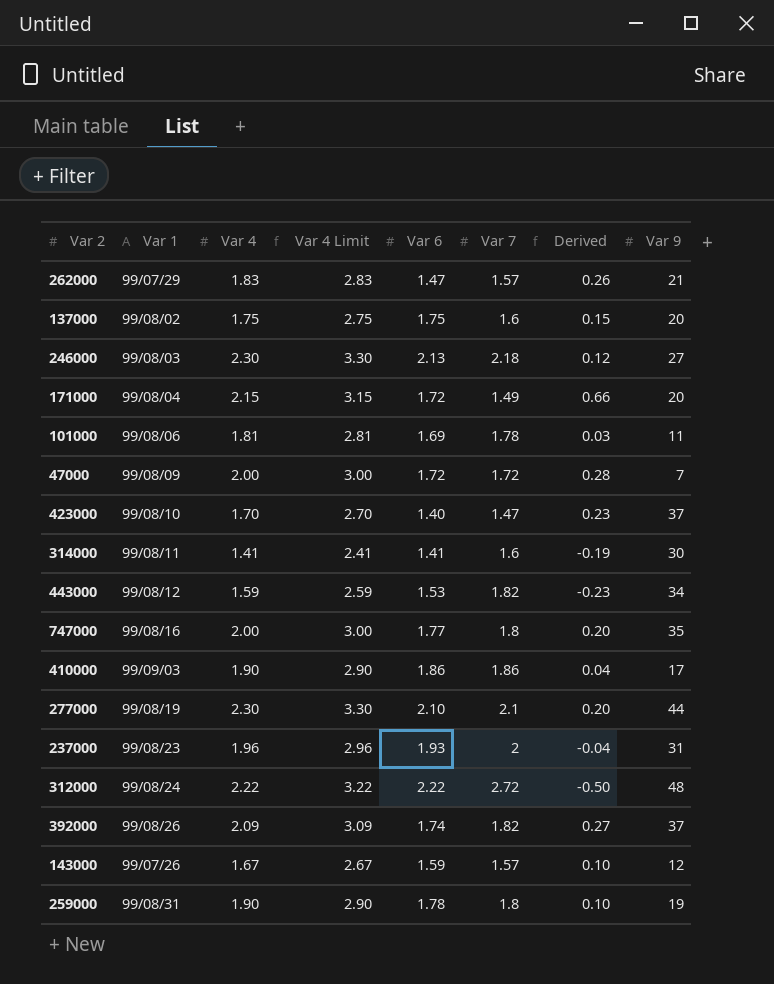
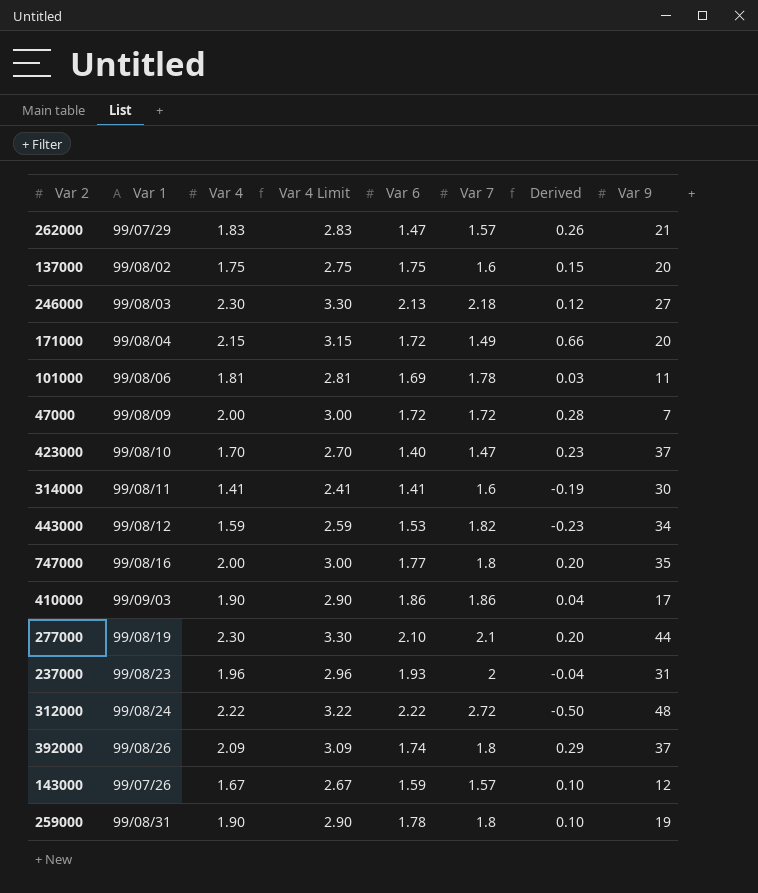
392000 | Var 7: 1.82 -> 1.8
392000 | Derived: 0.27 -> 0.29

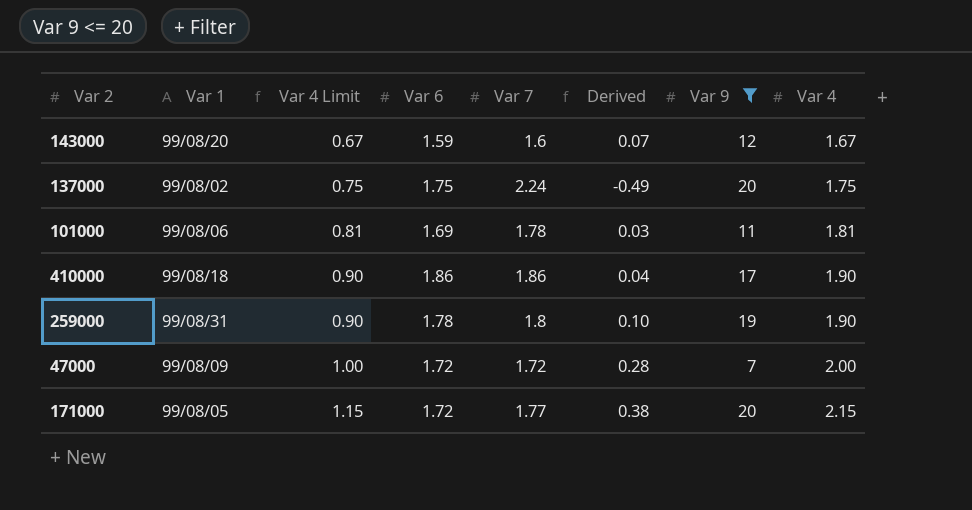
filter: none -> Var 9 <= 20
row order: none -> Var 4 Limit ascending
column Var 4 Limit | formula: [Var 4] + 1 -> [Var 4] - 1
column Var 4 | position: 3 -> 8
143000 | Var 1: 99/07/26 -> 99/08/20
143000 | Var 7: 1.57 -> 1.6
143000 | Derived: 0.10 -> 0.07
137000 | Var 7: 1.6 -> 2.24
137000 | Derived: 0.15 -> -0.49
410000 | Var 1: 99/09/03 -> 99/08/18
171000 | Var 1: 99/08/04 -> 99/08/05
171000 | Var 7: 1.49 -> 1.77
171000 | Derived: 0.66 -> 0.38

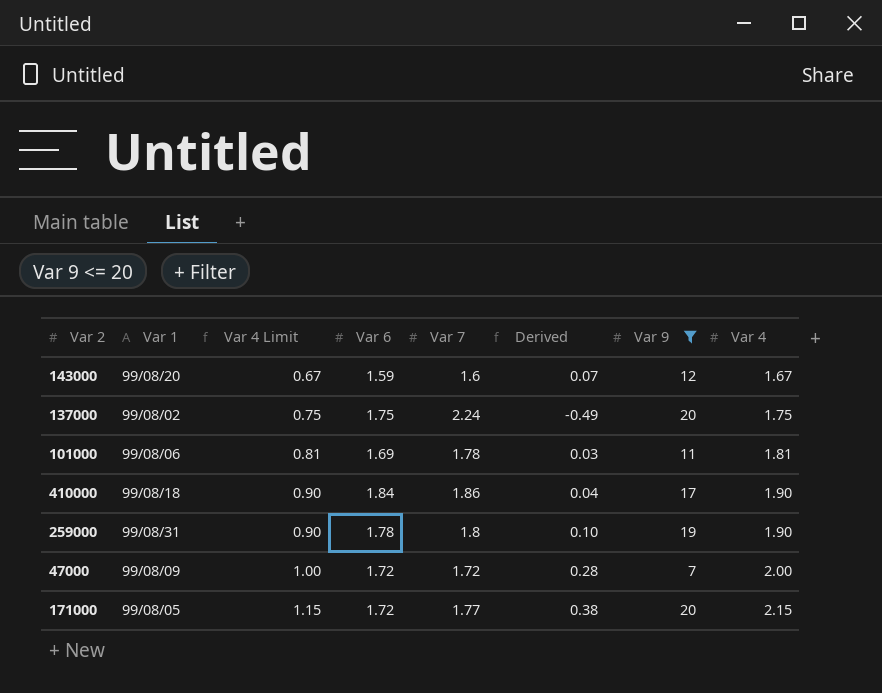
410000 | Var 6: 1.86 -> 1.84

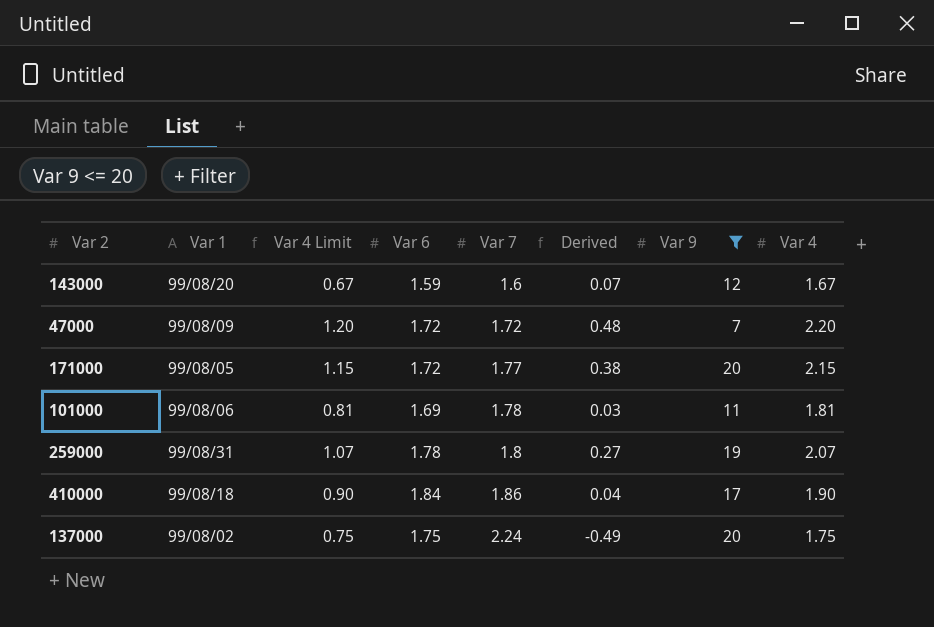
row order: Var 4 Limit ascending -> Var 7 ascending
47000 | Var 4 Limit: 1.00 -> 1.20
47000 | Derived: 0.28 -> 0.48
47000 | Var 4: 2.00 -> 2.20
259000 | Var 4 Limit: 0.90 -> 1.07
259000 | Derived: 0.10 -> 0.27
259000 | Var 4: 1.90 -> 2.07

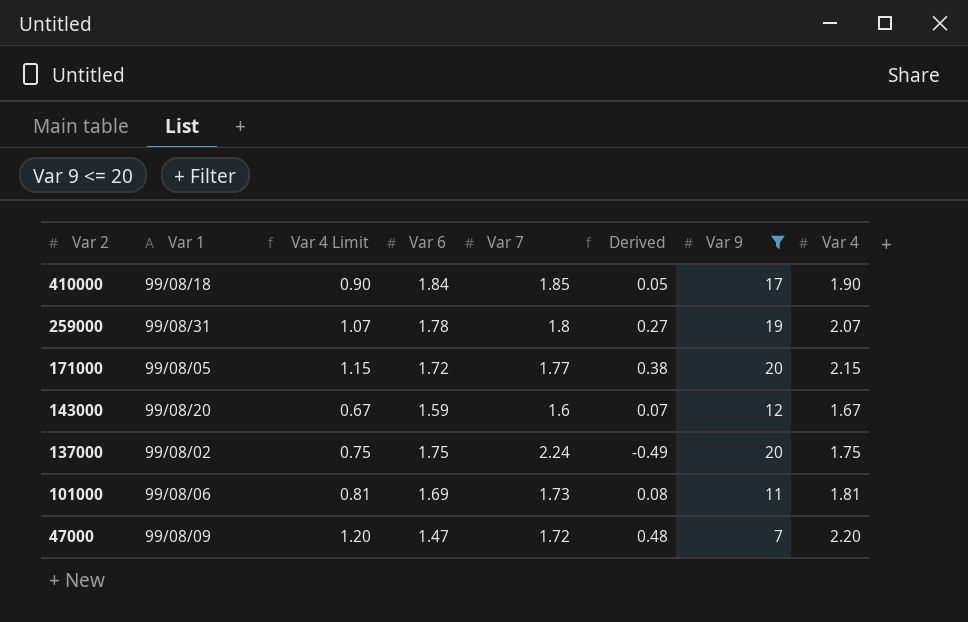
row order: Var 7 ascending -> Var 2 descending
410000 | Var 7: 1.86 -> 1.85
410000 | Derived: 0.04 -> 0.05
101000 | Var 7: 1.78 -> 1.73
101000 | Derived: 0.03 -> 0.08
47000 | Var 6: 1.72 -> 1.47

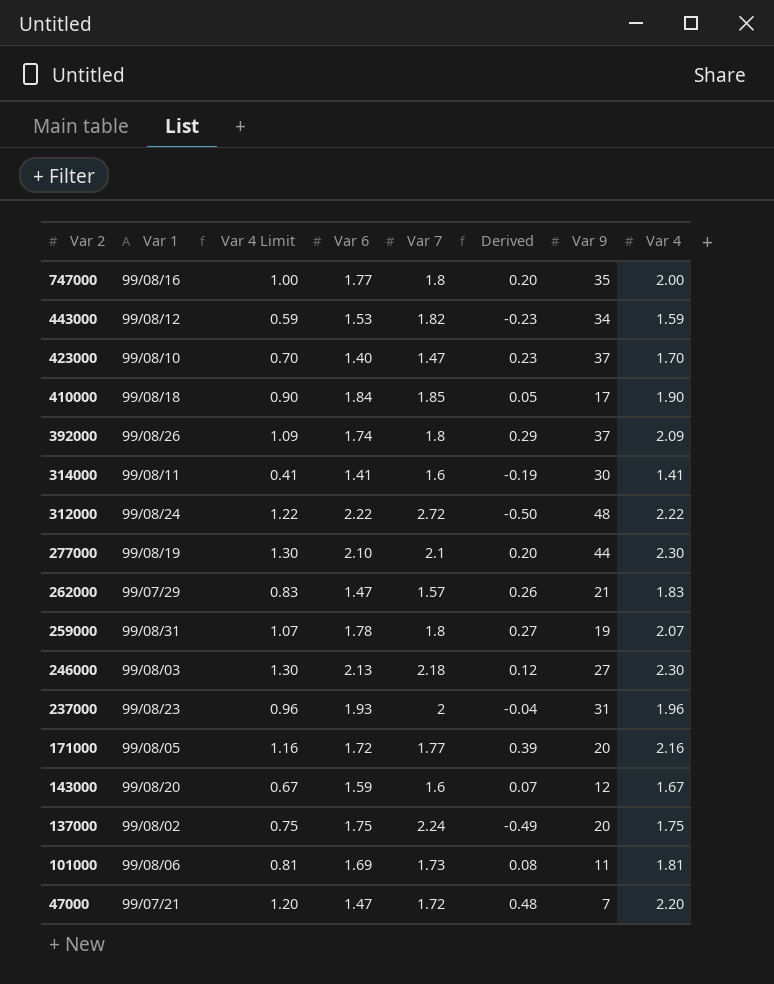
filter: Var 9 <= 20 -> none
171000 | Var 4 Limit: 1.15 -> 1.16
171000 | Derived: 0.38 -> 0.39
171000 | Var 4: 2.15 -> 2.16
47000 | Var 1: 99/08/09 -> 99/07/21

